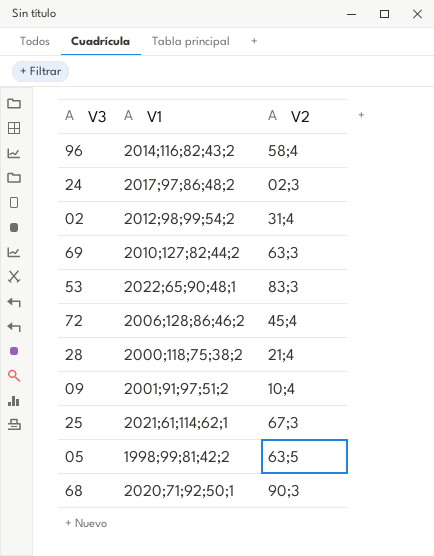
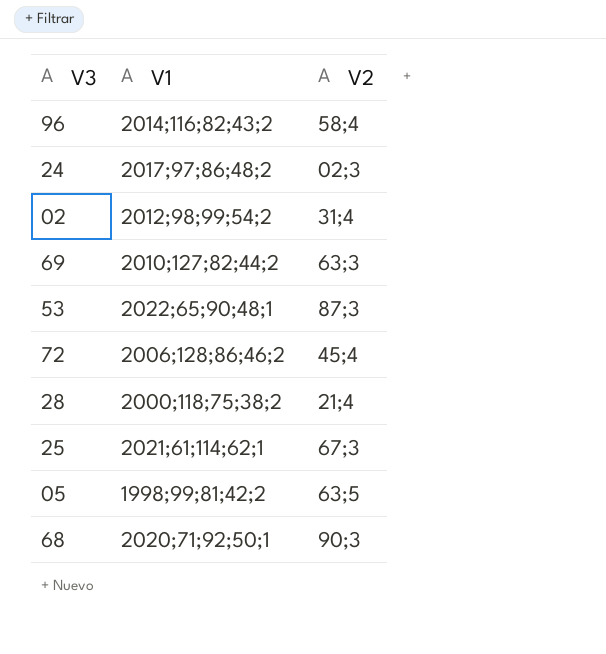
row 09: 2001;91;97;51;2 | 10;4 -> none
53 | V2: 83;3 -> 87;3

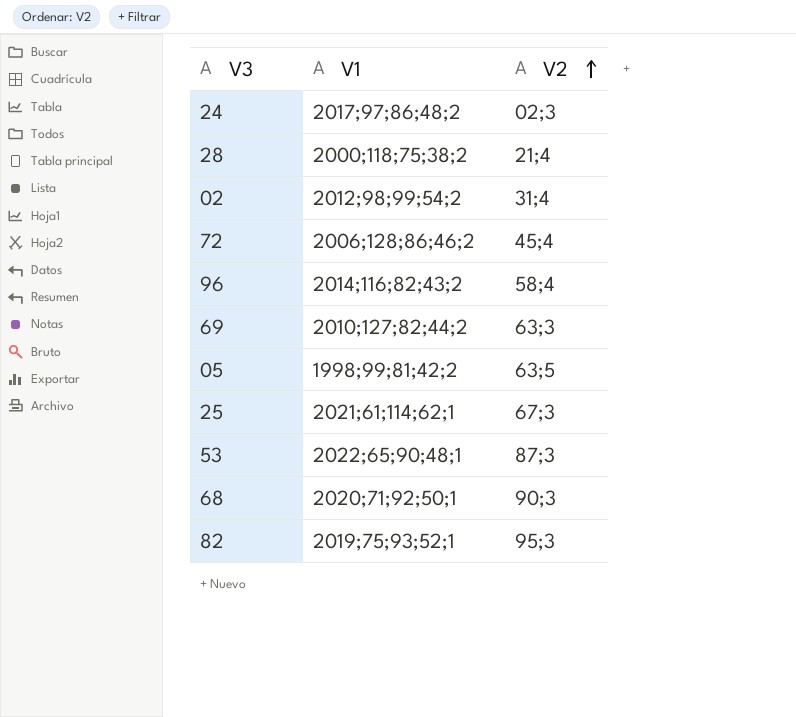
row order: none -> V2 ascending
row 82: none -> 2019;75;93;52;1 | 95;3

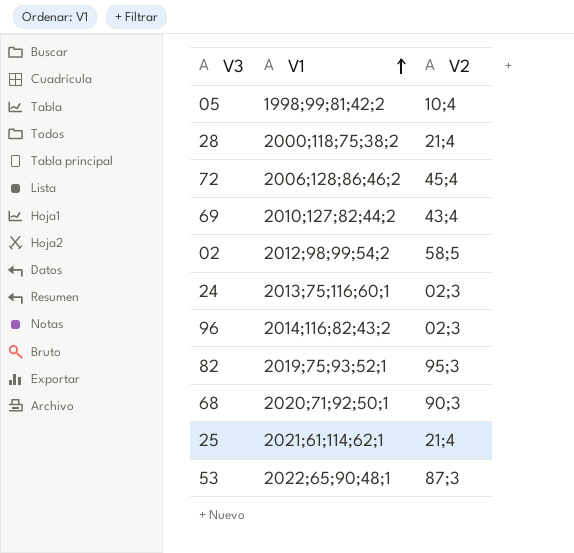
row order: V2 ascending -> V1 ascending
05 | V2: 63;5 -> 10;4
69 | V2: 63;3 -> 43;4
02 | V2: 31;4 -> 58;5
24 | V1: 2017;97;86;48;2 -> 2013;75;116;60;1
96 | V2: 58;4 -> 02;3
25 | V2: 67;3 -> 21;4

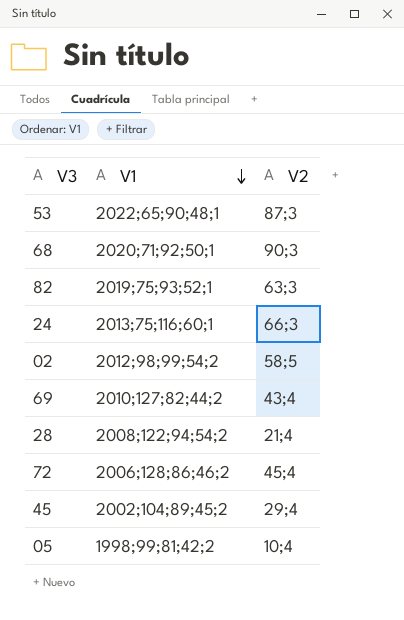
row order: V1 ascending -> V1 descending
row 96: 2014;116;82;43;2 | 02;3 -> none
row 25: 2021;61;114;62;1 | 21;4 -> none
82 | V2: 95;3 -> 63;3
24 | V2: 02;3 -> 66;3
28 | V1: 2000;118;75;38;2 -> 2008;122;94;54;2
row 45: none -> 2002;104;89;45;2 | 29;4

